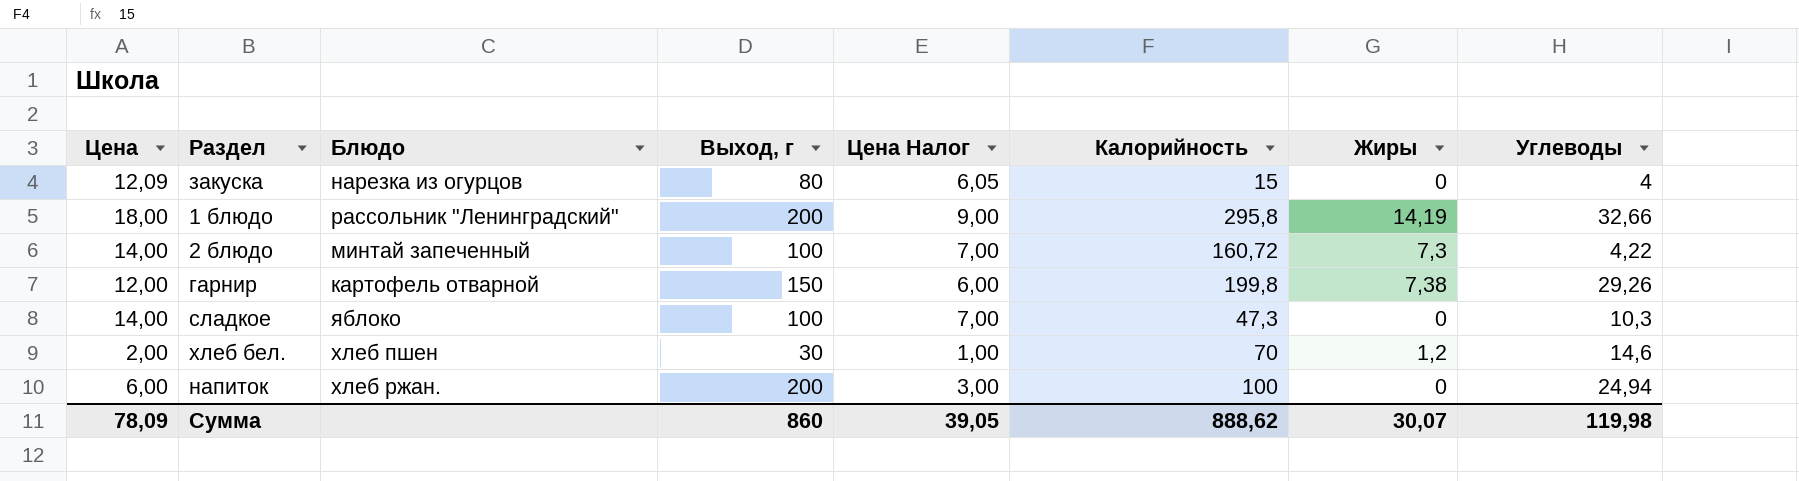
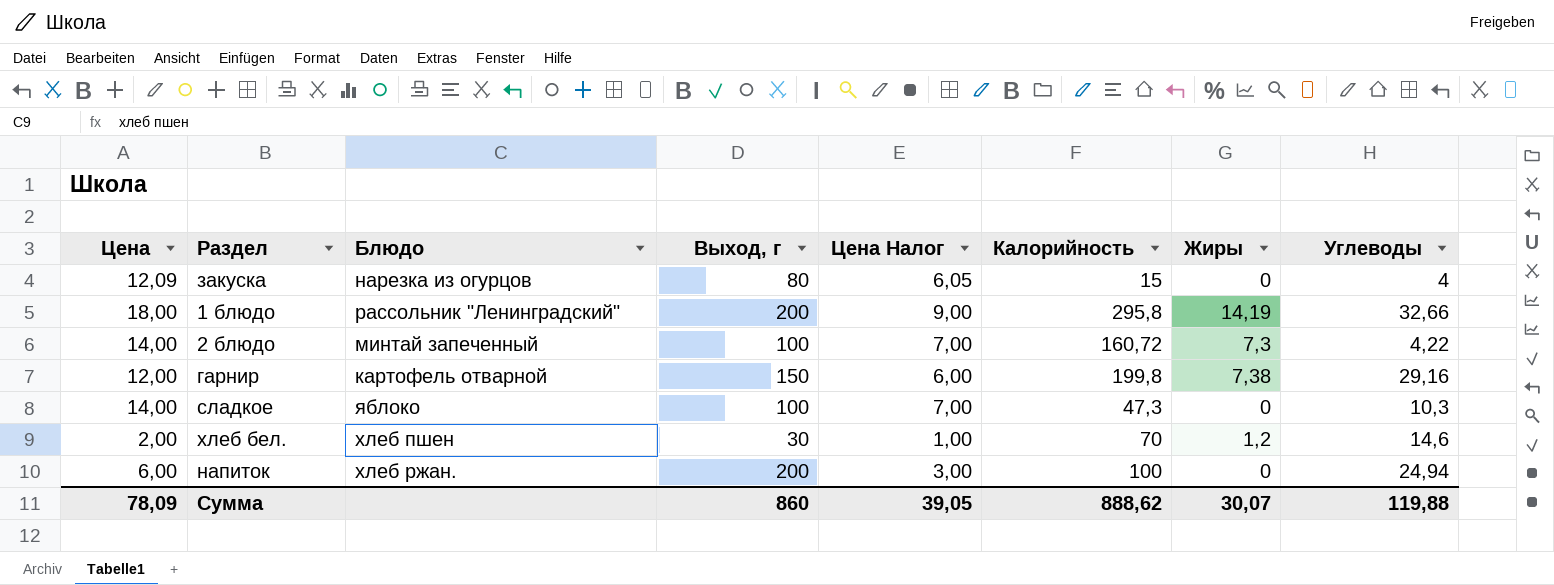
гарнир | Углеводы: 29,26 -> 29,16
Сумма | Углеводы: 119,98 -> 119,88

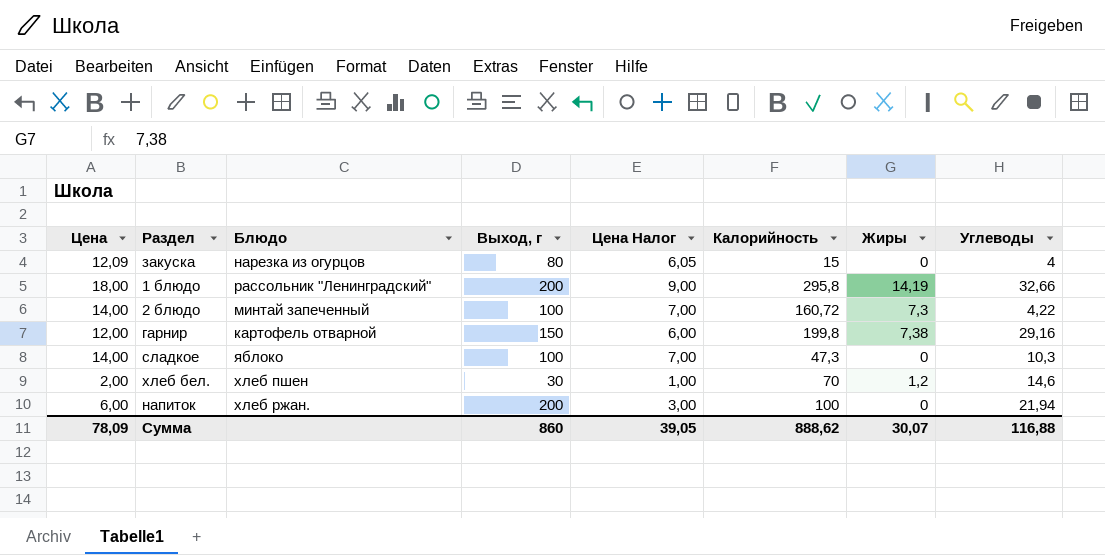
напиток | Углеводы: 24,94 -> 21,94
Сумма | Углеводы: 119,88 -> 116,88

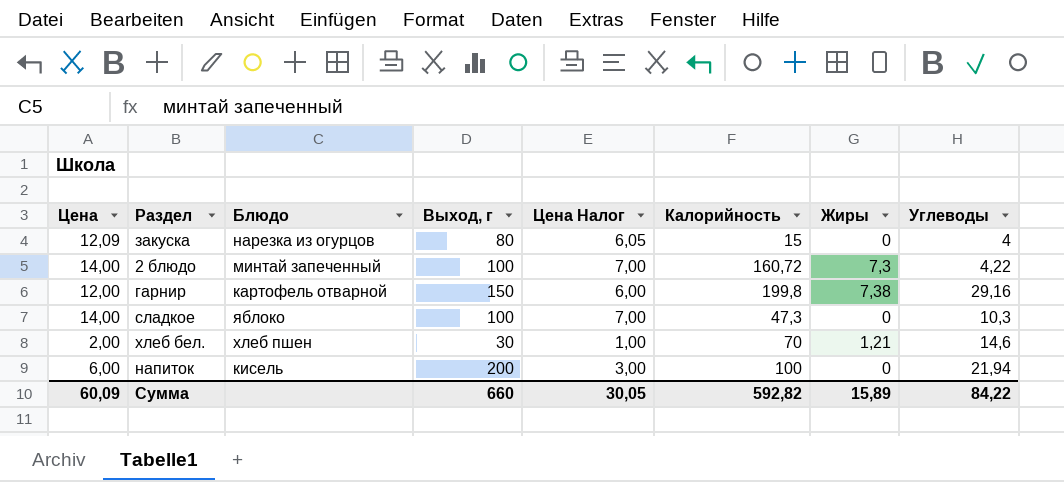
row 1 блюдо: 18,00 | рассольник "Ленинградский" | 200 | 9,00 | 295,8 | 14,19 | 32,66 -> none
хлеб бел. | Жиры: 1,2 -> 1,21
напиток | Блюдо: хлеб ржан. -> кисель
Сумма | Цена: 78,09 -> 60,09
Сумма | Выход, г: 860 -> 660
Сумма | Цена Налог: 39,05 -> 30,05
Сумма | Калорийность: 888,62 -> 592,82
Сумма | Жиры: 30,07 -> 15,89
Сумма | Углеводы: 116,88 -> 84,22

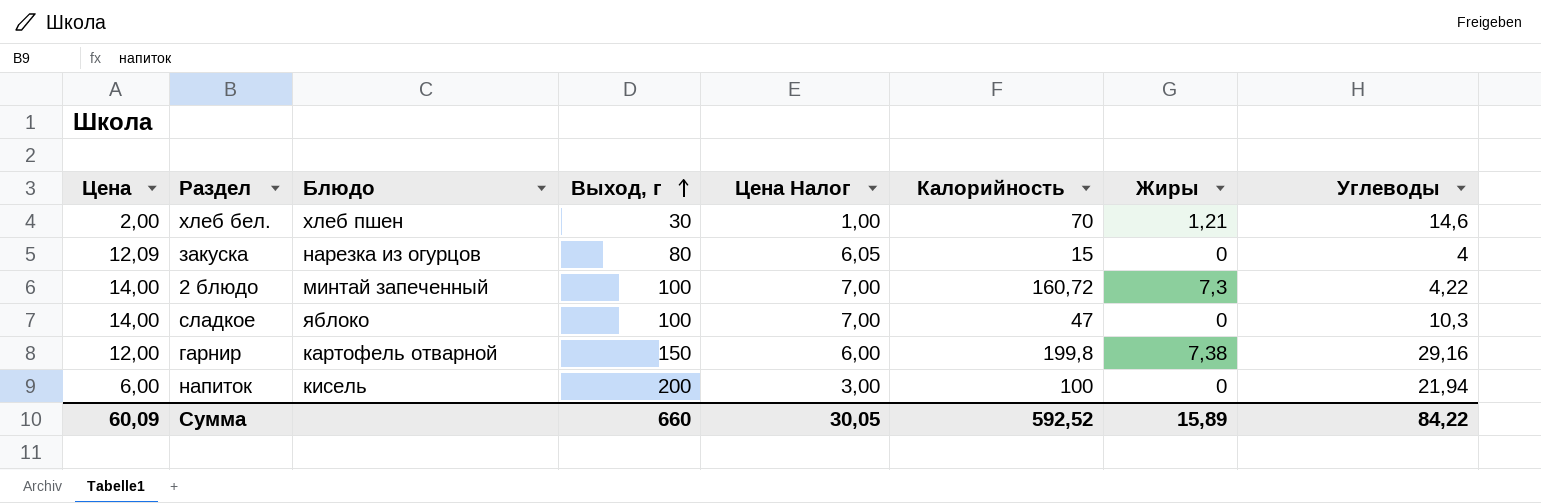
row order: none -> Выход, г ascending
сладкое | Калорийность: 47,3 -> 47
Сумма | Калорийность: 592,82 -> 592,52

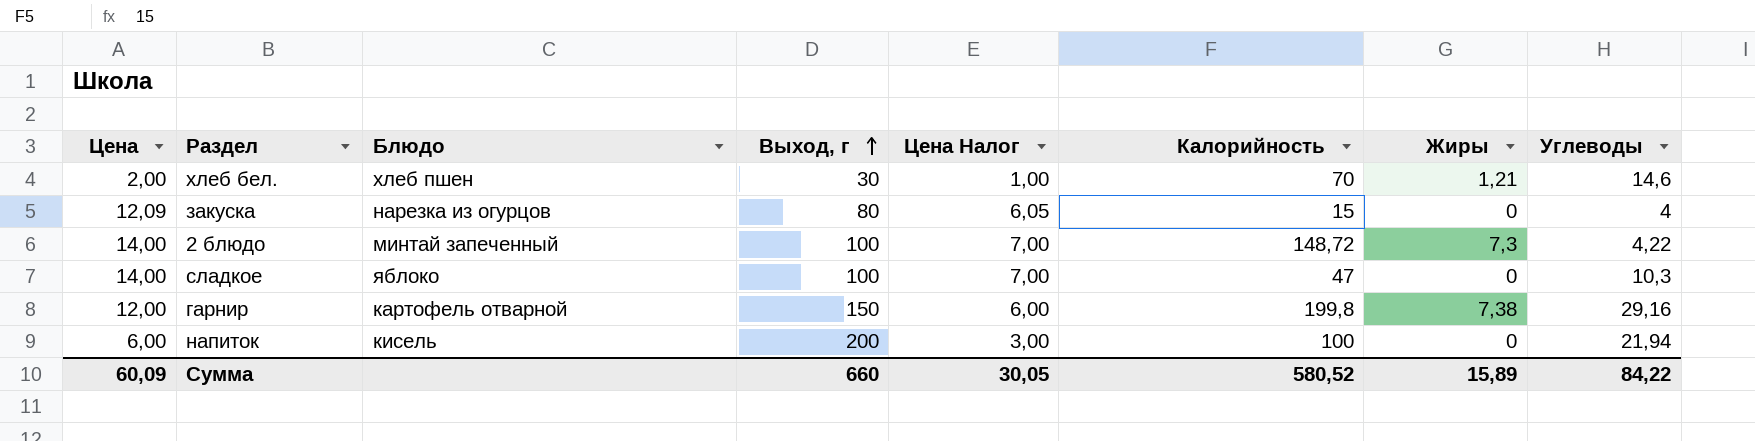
2 блюдо | Калорийность: 160,72 -> 148,72
Сумма | Калорийность: 592,52 -> 580,52

